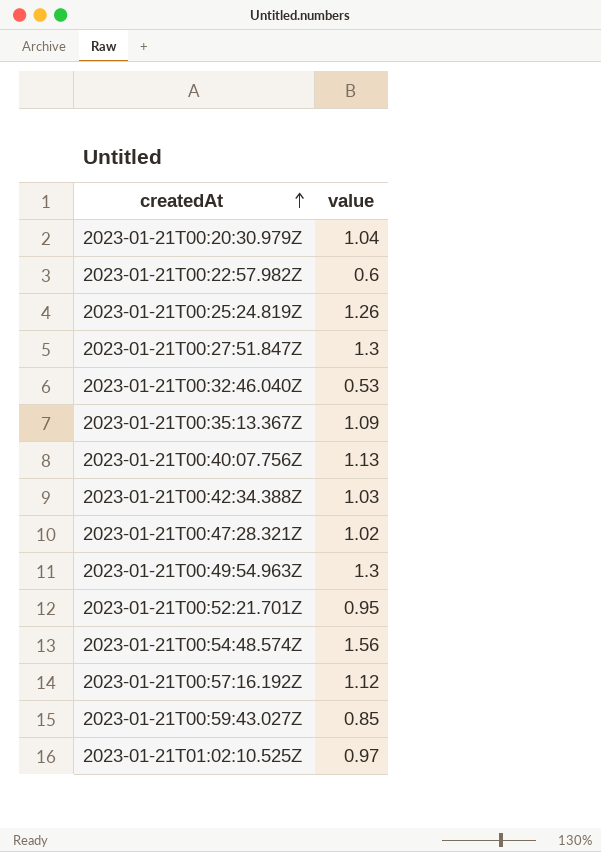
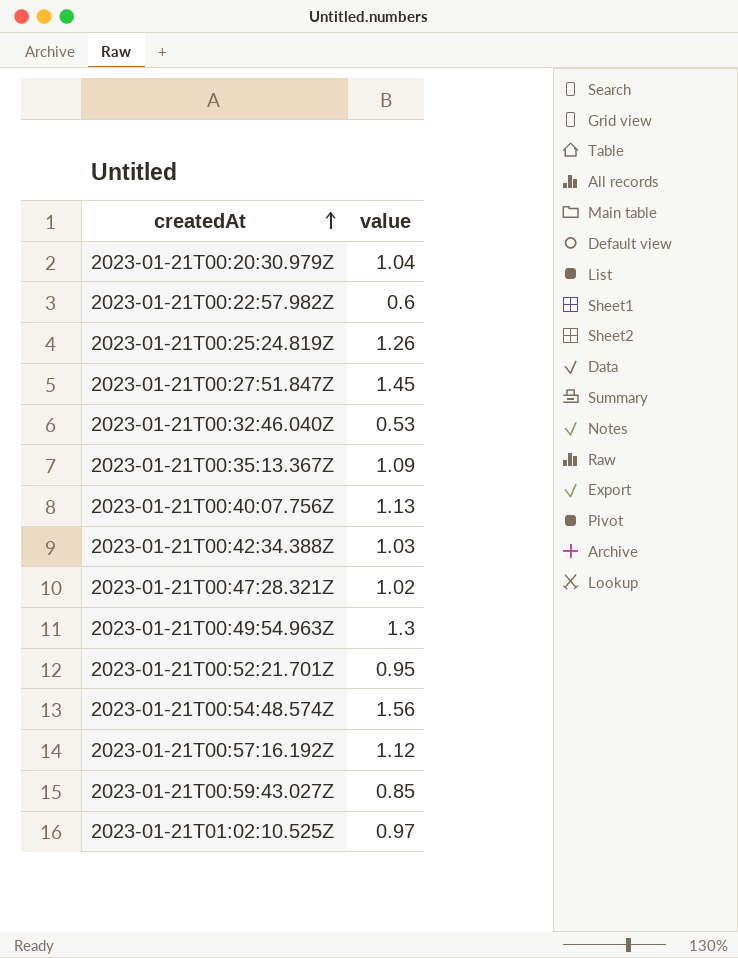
2023-01-21T00:27:51.847Z | value: 1.3 -> 1.45

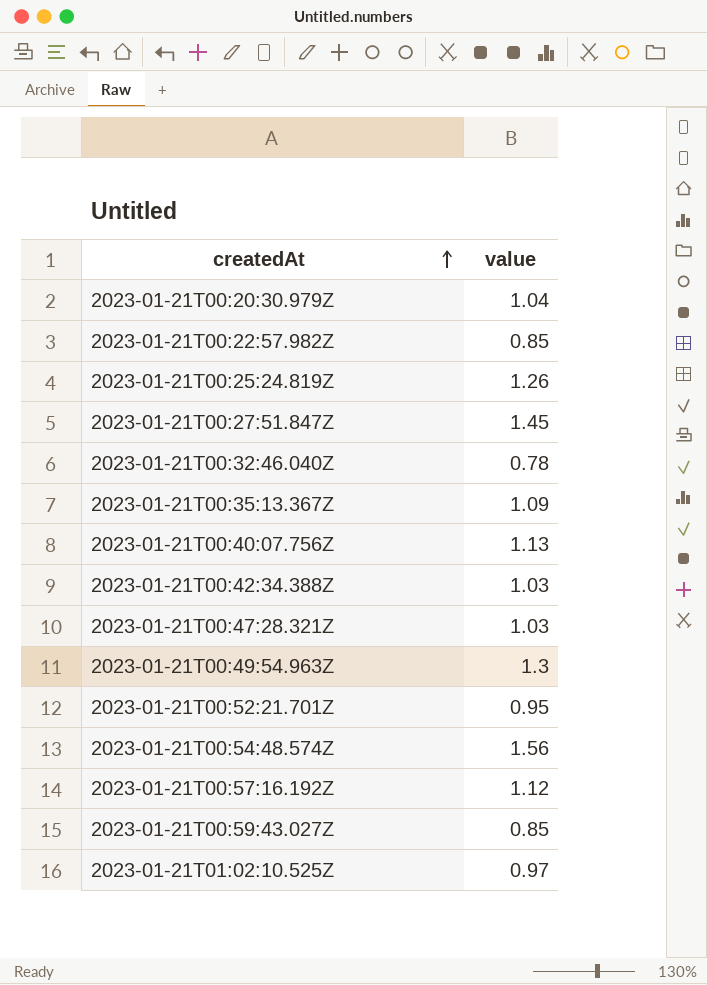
2023-01-21T00:22:57.982Z | value: 0.6 -> 0.85
2023-01-21T00:32:46.040Z | value: 0.53 -> 0.78
2023-01-21T00:47:28.321Z | value: 1.02 -> 1.03

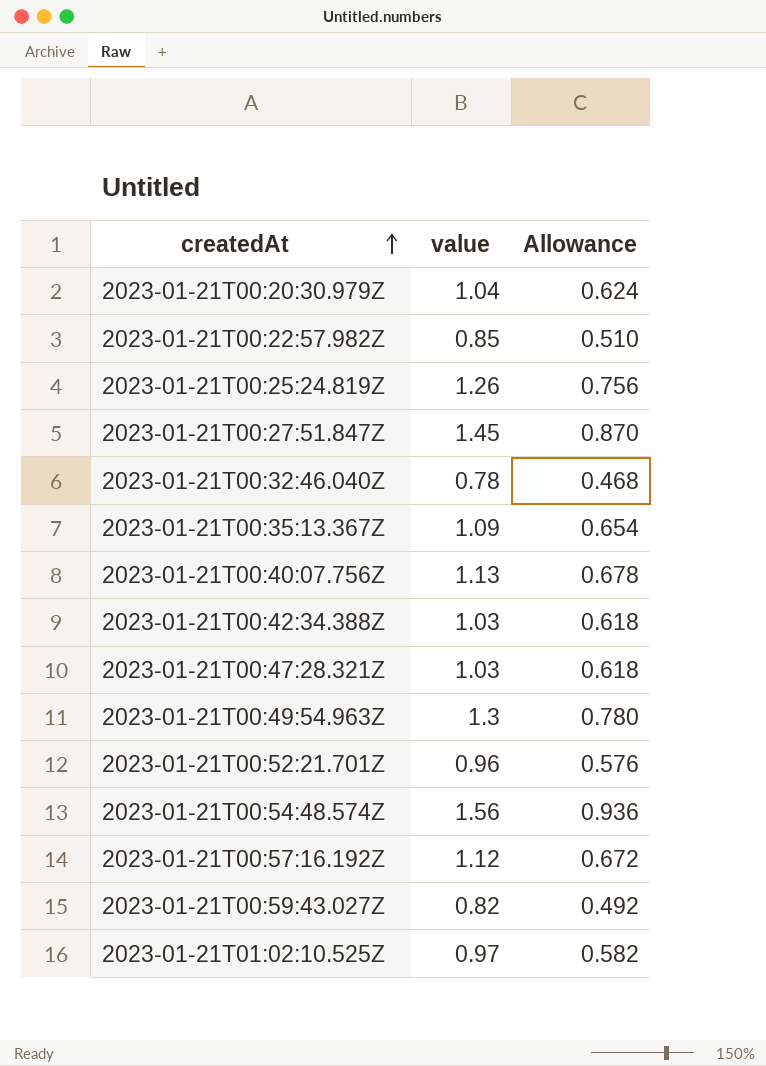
column Allowance | formula: none -> [value] * 0.6
2023-01-21T00:52:21.701Z | value: 0.95 -> 0.96
2023-01-21T00:59:43.027Z | value: 0.85 -> 0.82

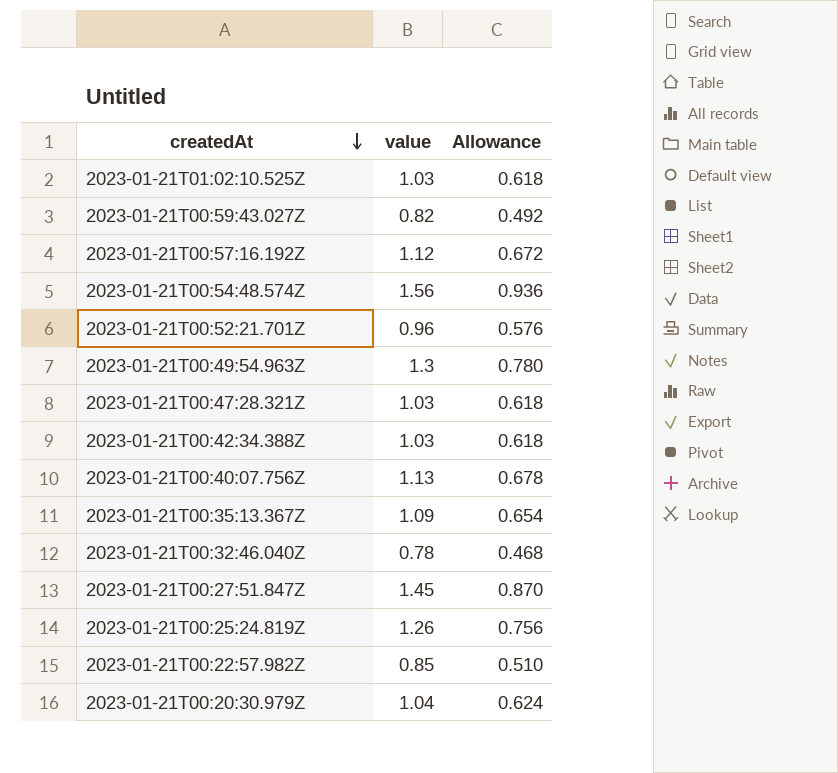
row order: createdAt ascending -> createdAt descending
2023-01-21T01:02:10.525Z | value: 0.97 -> 1.03
2023-01-21T01:02:10.525Z | Allowance: 0.582 -> 0.618

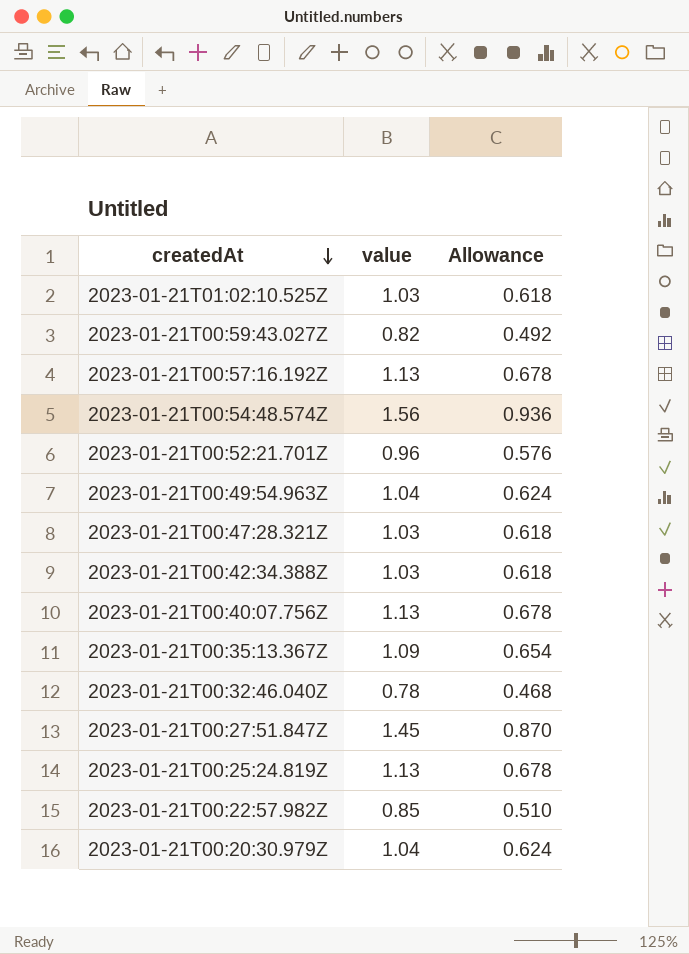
2023-01-21T00:57:16.192Z | value: 1.12 -> 1.13
2023-01-21T00:57:16.192Z | Allowance: 0.672 -> 0.678
2023-01-21T00:49:54.963Z | value: 1.3 -> 1.04
2023-01-21T00:49:54.963Z | Allowance: 0.780 -> 0.624
2023-01-21T00:25:24.819Z | value: 1.26 -> 1.13
2023-01-21T00:25:24.819Z | Allowance: 0.756 -> 0.678

